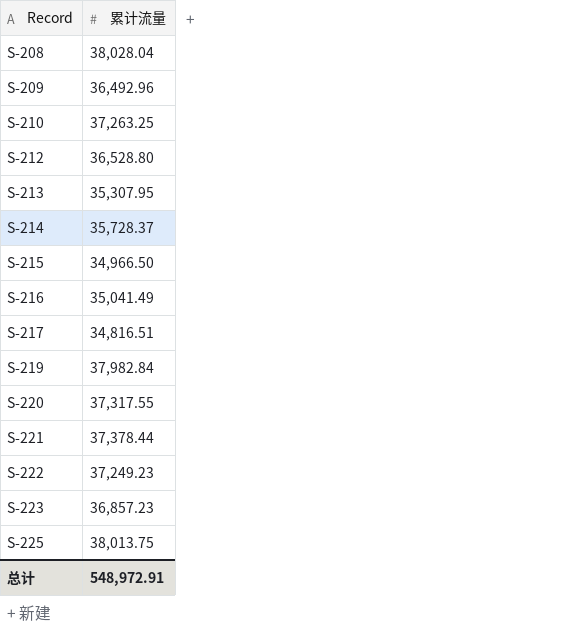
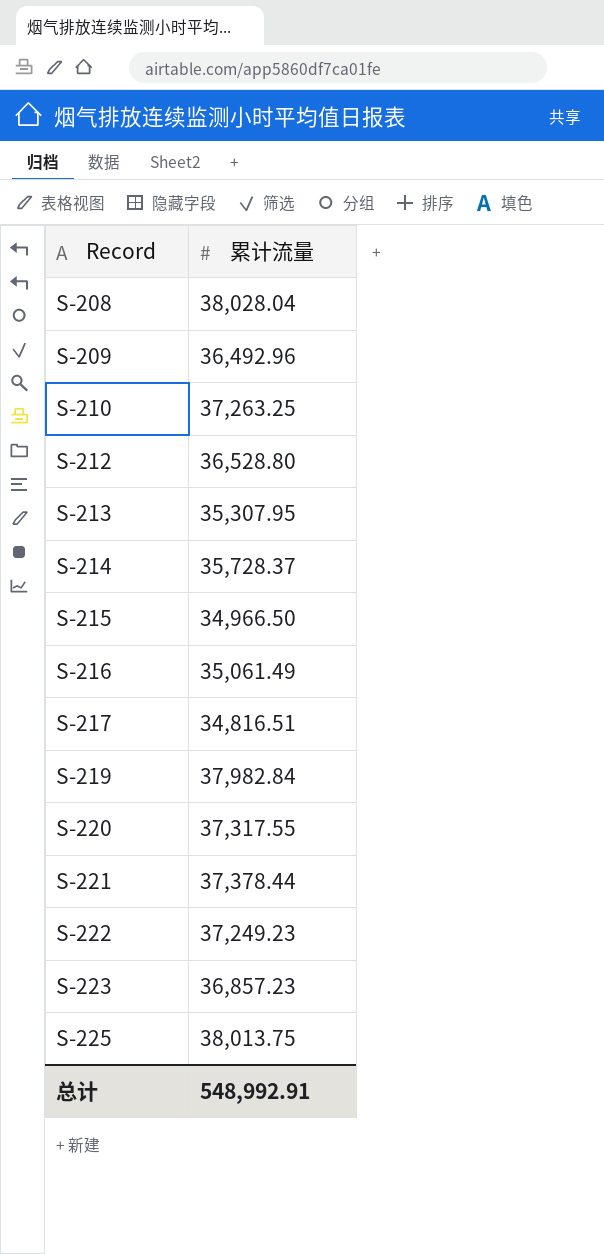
S-216 | 累计流量: 35,041.49 -> 35,061.49
总计 | 累计流量: 548,972.91 -> 548,992.91

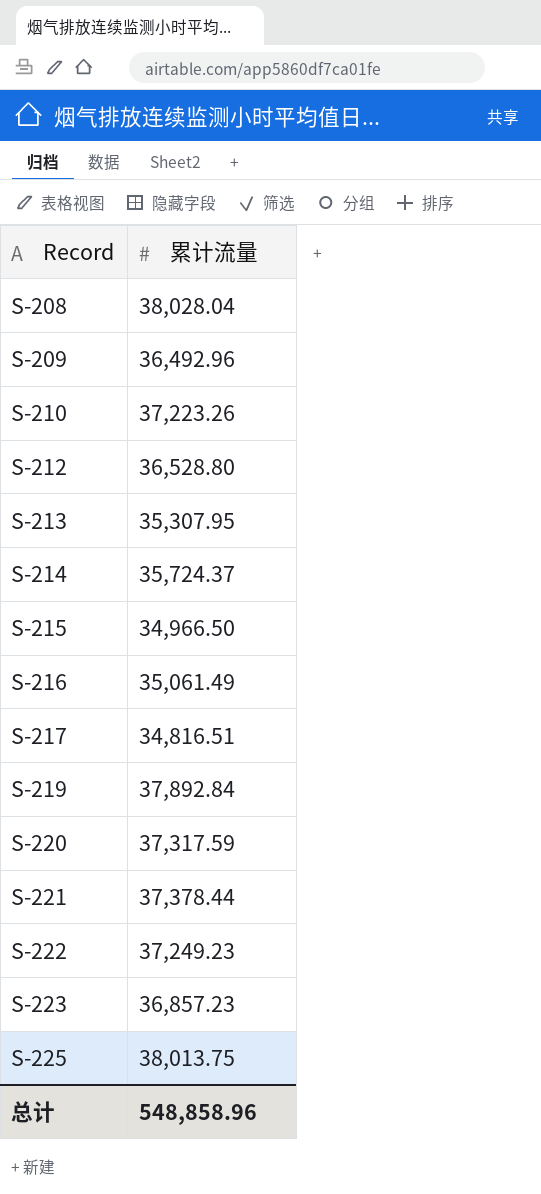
S-210 | 累计流量: 37,263.25 -> 37,223.26
S-214 | 累计流量: 35,728.37 -> 35,724.37
S-219 | 累计流量: 37,982.84 -> 37,892.84
S-220 | 累计流量: 37,317.55 -> 37,317.59
总计 | 累计流量: 548,992.91 -> 548,858.96

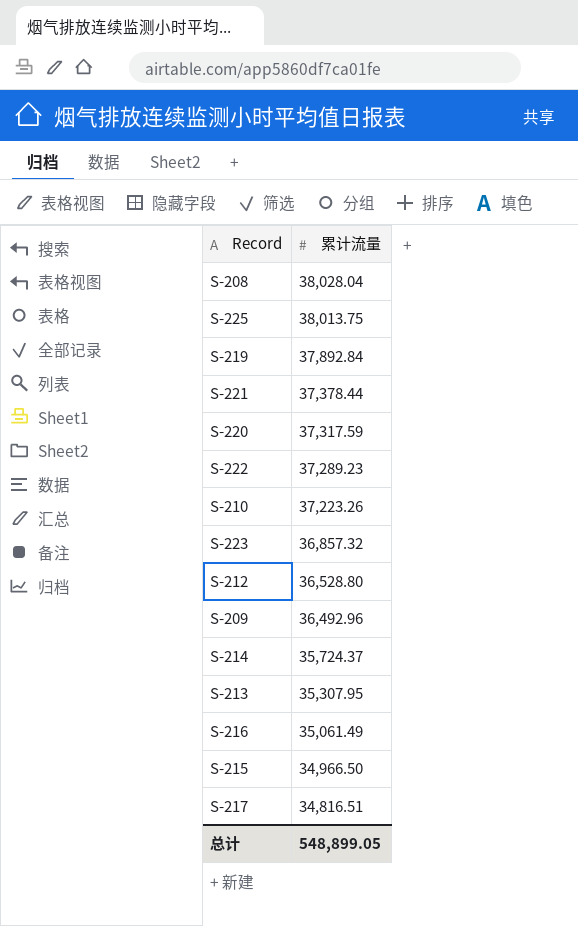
row order: Record ascending -> 累计流量 descending
S-222 | 累计流量: 37,249.23 -> 37,289.23
S-223 | 累计流量: 36,857.23 -> 36,857.32
总计 | 累计流量: 548,858.96 -> 548,899.05

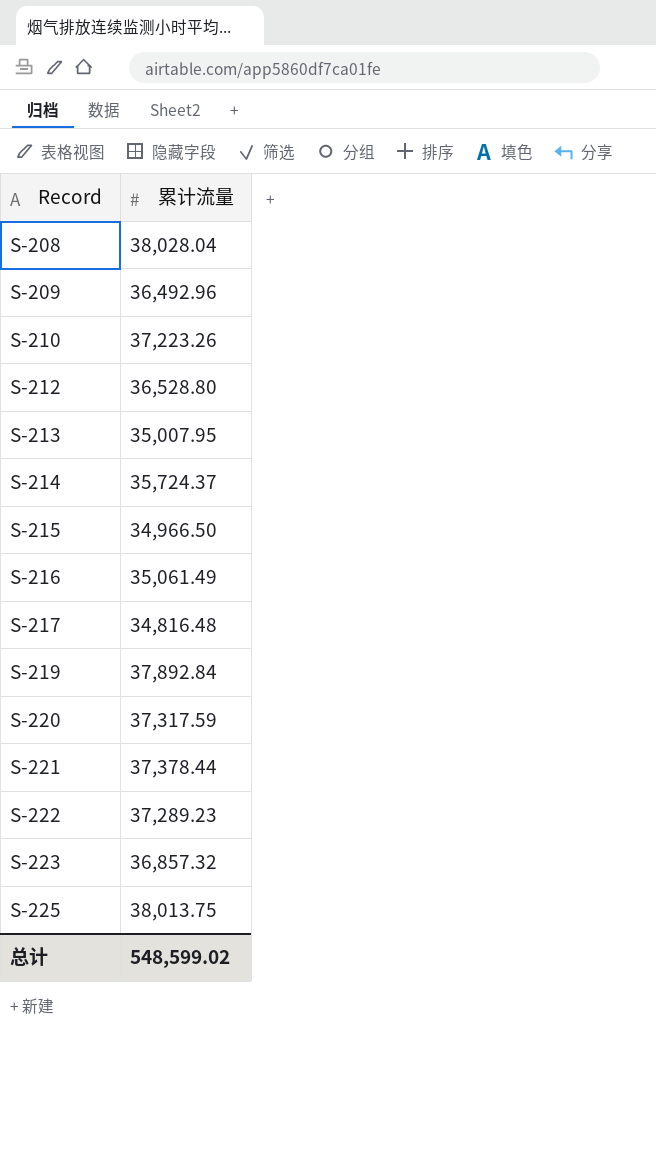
row order: 累计流量 descending -> Record ascending
S-213 | 累计流量: 35,307.95 -> 35,007.95
S-217 | 累计流量: 34,816.51 -> 34,816.48
总计 | 累计流量: 548,899.05 -> 548,599.02

